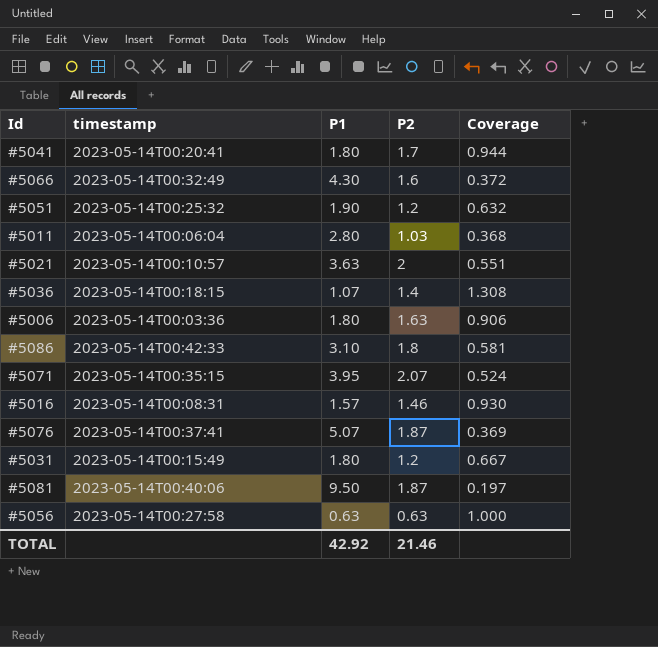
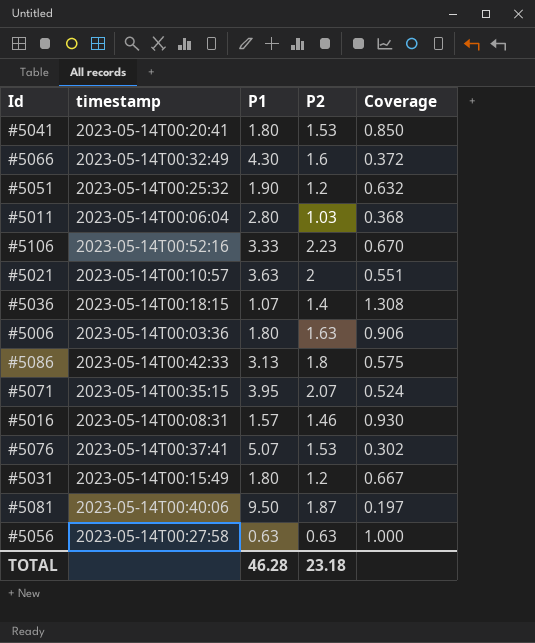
#5041 | P2: 1.7 -> 1.53
#5041 | Coverage: 0.944 -> 0.850
row #5106: none -> 2023-05-14T00:52:16 | 3.33 | 2.23 | 0.670
#5086 | P1: 3.10 -> 3.13
#5086 | Coverage: 0.581 -> 0.575
#5076 | P2: 1.87 -> 1.53
#5076 | Coverage: 0.369 -> 0.302
TOTAL | P1: 42.92 -> 46.28
TOTAL | P2: 21.46 -> 23.18

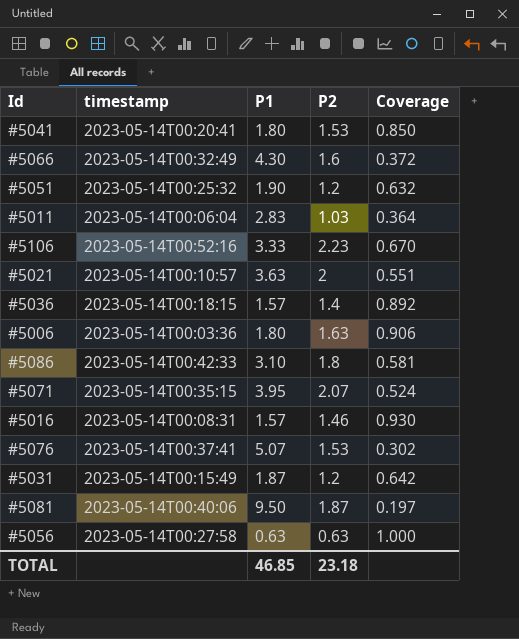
#5011 | P1: 2.80 -> 2.83
#5011 | Coverage: 0.368 -> 0.364
#5036 | P1: 1.07 -> 1.57
#5036 | Coverage: 1.308 -> 0.892
#5086 | P1: 3.13 -> 3.10
#5086 | Coverage: 0.575 -> 0.581
#5031 | P1: 1.80 -> 1.87
#5031 | Coverage: 0.667 -> 0.642
TOTAL | P1: 46.28 -> 46.85

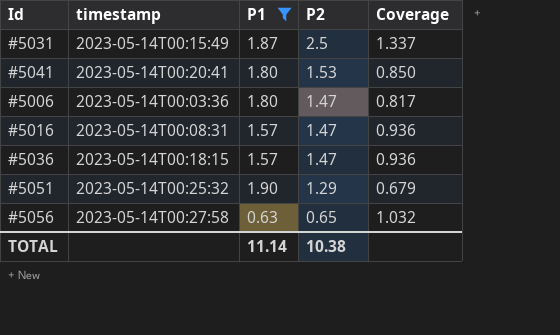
filter: none -> P1 <= 1.90
row order: none -> P2 descending
#5031 | P2: 1.2 -> 2.5
#5031 | Coverage: 0.642 -> 1.337
#5006 | P2: 1.63 -> 1.47
#5006 | Coverage: 0.906 -> 0.817
#5016 | P2: 1.46 -> 1.47
#5016 | Coverage: 0.930 -> 0.936
#5036 | P2: 1.4 -> 1.47
#5036 | Coverage: 0.892 -> 0.936
#5051 | P2: 1.2 -> 1.29
#5051 | Coverage: 0.632 -> 0.679
#5056 | P2: 0.63 -> 0.65
#5056 | Coverage: 1.000 -> 1.032
TOTAL | P1: 46.85 -> 11.14
TOTAL | P2: 23.18 -> 10.38

